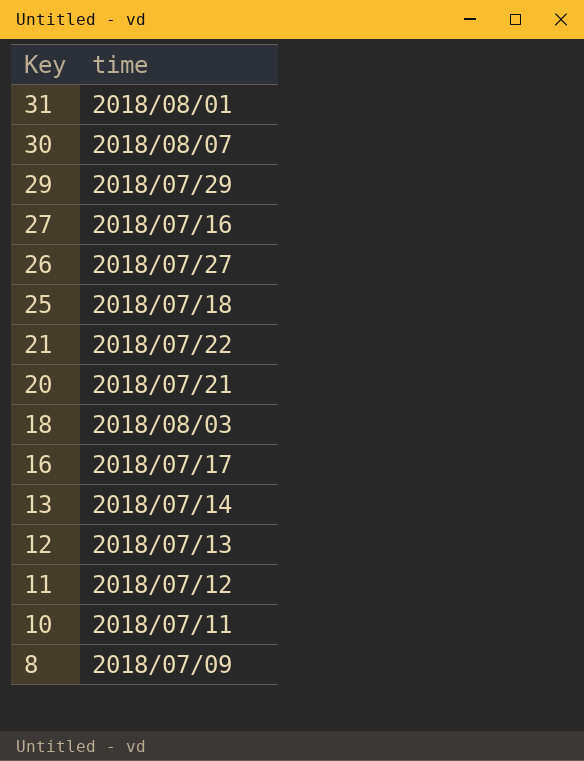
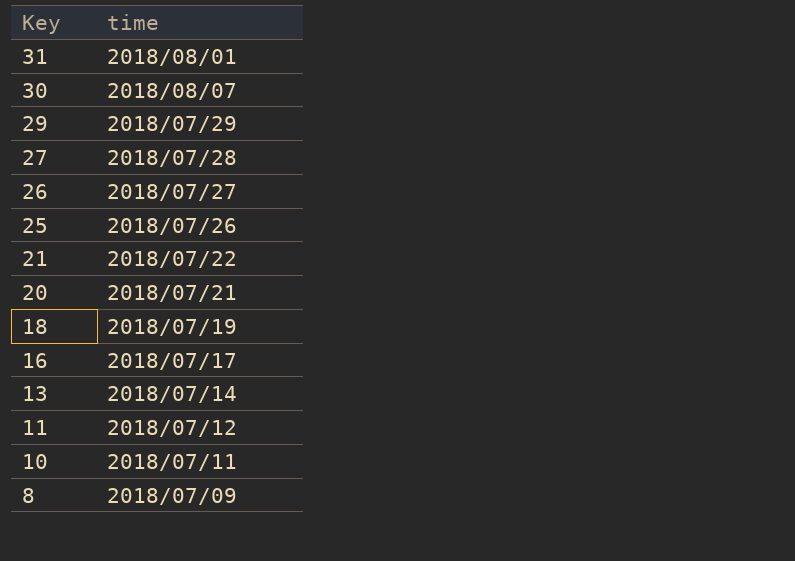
row 12: 2018/07/13 -> none
27 | time: 2018/07/16 -> 2018/07/28
25 | time: 2018/07/18 -> 2018/07/26
18 | time: 2018/08/03 -> 2018/07/19

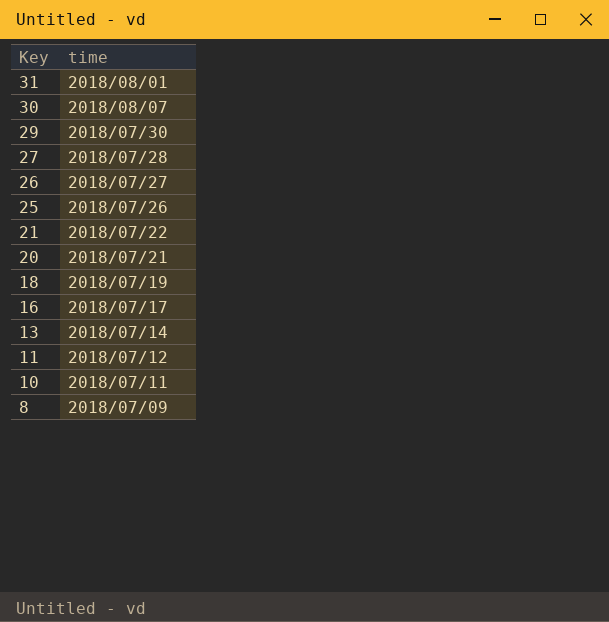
29 | time: 2018/07/29 -> 2018/07/30

